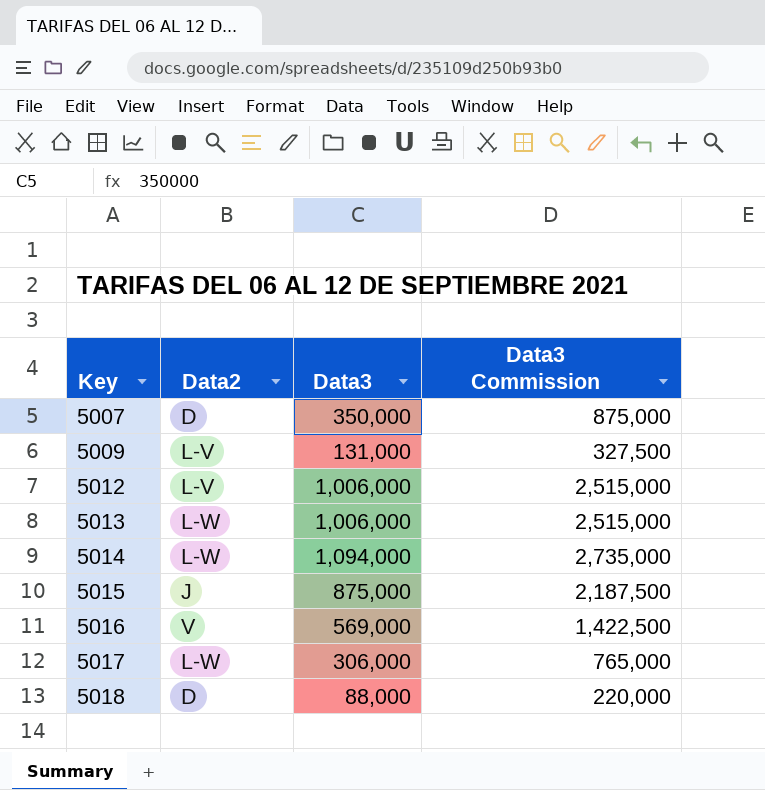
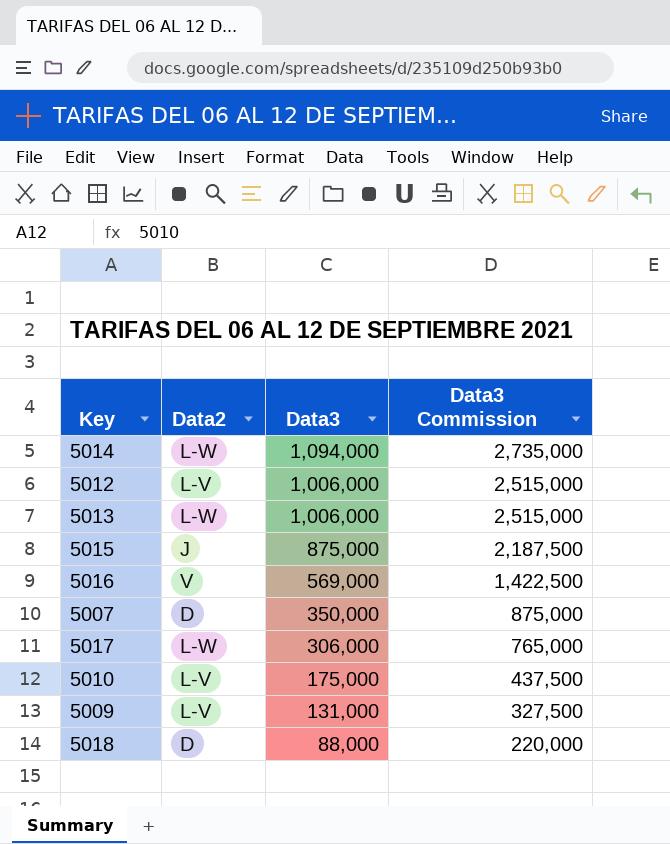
row order: Key ascending -> Data3 descending
row 5010: none -> L-V | 175,000 | 437,500

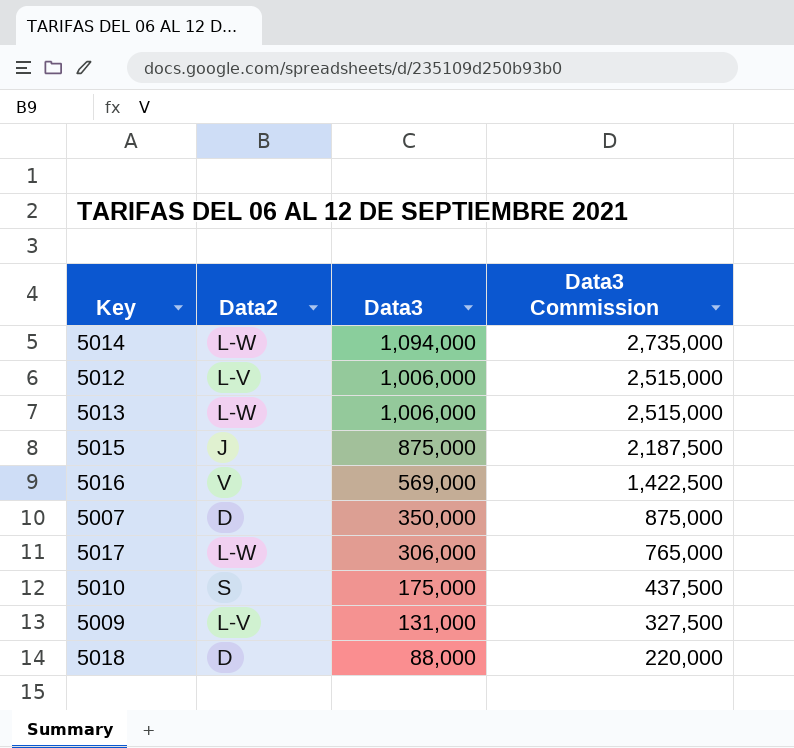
5010 | Data2: L-V -> S

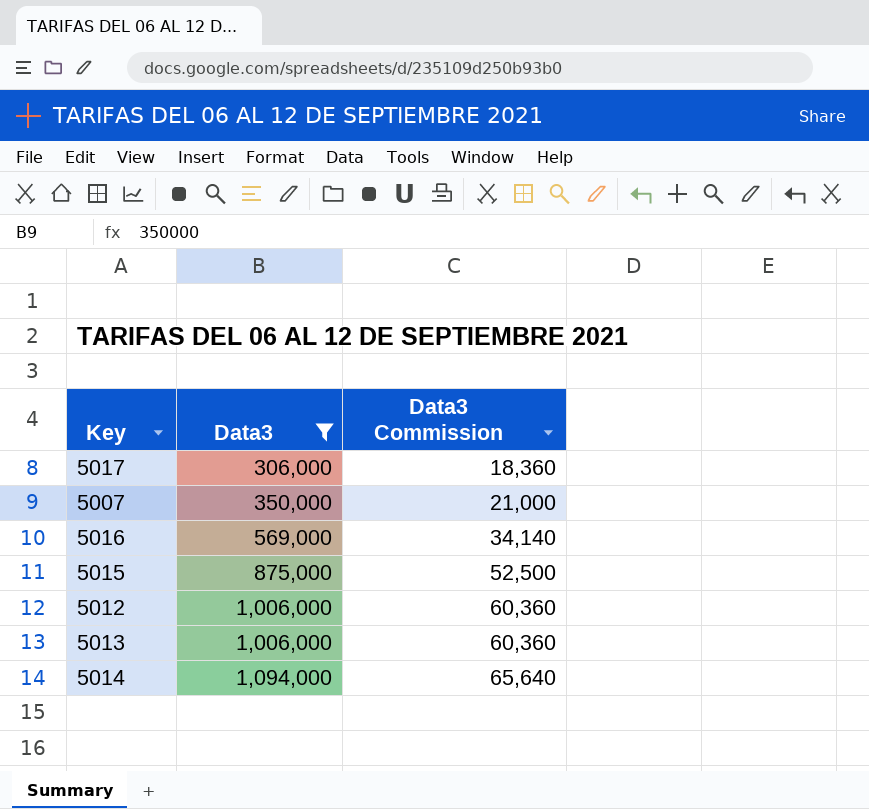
filter: none -> Data3 >= 306,000
row order: Data3 descending -> Data3 ascending
column Data2 | position: 2 -> none
column Data3 Commission | formula: [Data3] * 2.5 -> [Data3] * 0.06

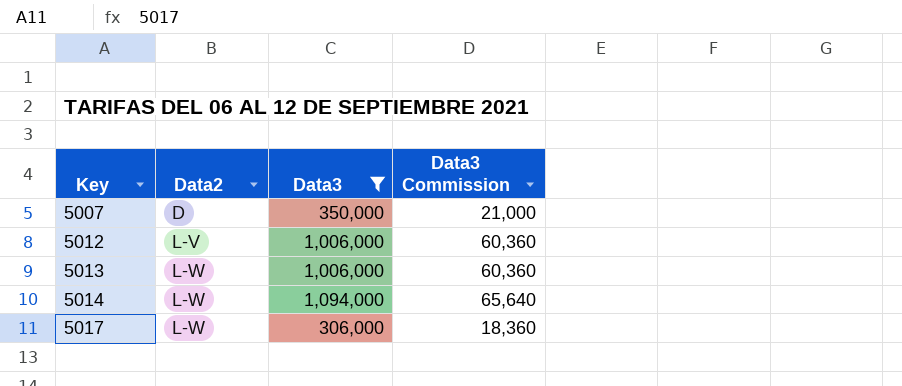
row order: Data3 ascending -> Key ascending
column Data2 | position: none -> 2
row 5016: 569,000 | 34,140 -> none
row 5015: 875,000 | 52,500 -> none

